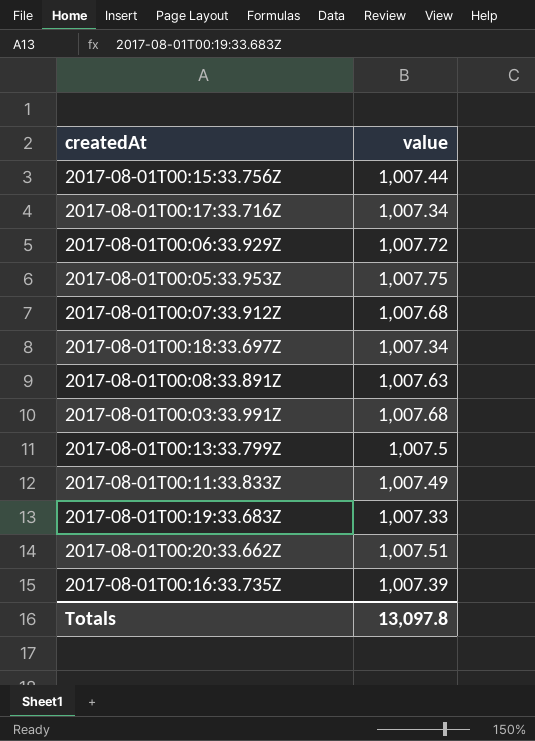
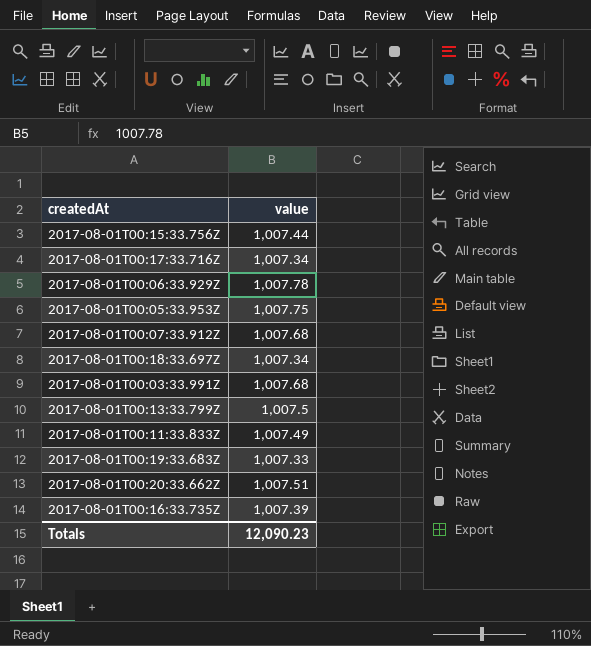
row 2017-08-01T00:08:33.891Z: 1,007.63 -> none
2017-08-01T00:06:33.929Z | value: 1,007.72 -> 1,007.78
Totals | value: 13,097.8 -> 12,090.23

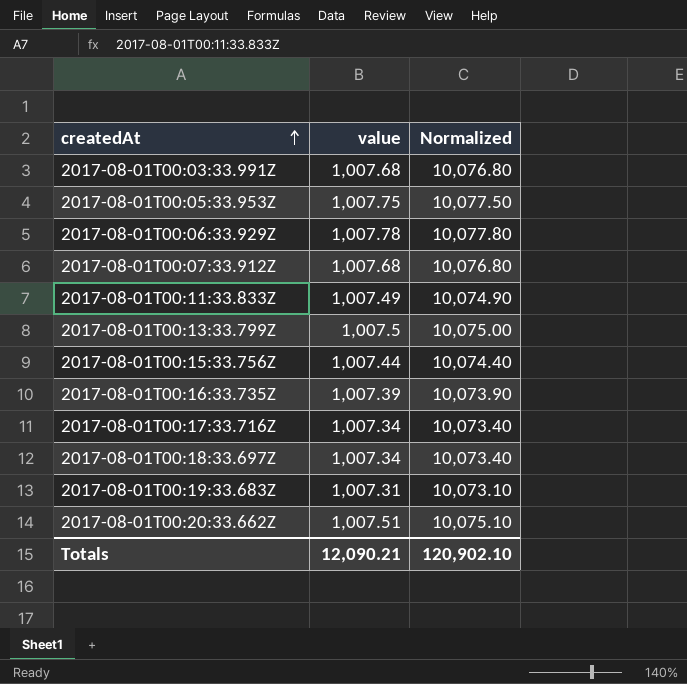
row order: none -> createdAt ascending
column Normalized | formula: none -> [value] * 10
2017-08-01T00:19:33.683Z | value: 1,007.33 -> 1,007.31
Totals | value: 12,090.23 -> 12,090.21

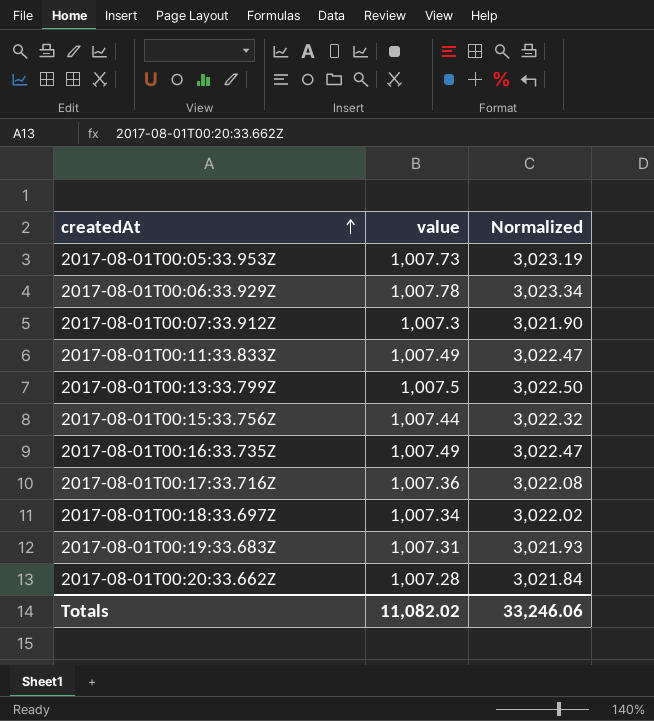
column Normalized | formula: [value] * 10 -> [value] * 3
row 2017-08-01T00:03:33.991Z: 1,007.68 | 10,076.80 -> none
2017-08-01T00:05:33.953Z | value: 1,007.75 -> 1,007.73
2017-08-01T00:07:33.912Z | value: 1,007.68 -> 1,007.3
2017-08-01T00:16:33.735Z | value: 1,007.39 -> 1,007.49
2017-08-01T00:17:33.716Z | value: 1,007.34 -> 1,007.36
2017-08-01T00:20:33.662Z | value: 1,007.51 -> 1,007.28
Totals | value: 12,090.21 -> 11,082.02
Totals | Normalized: 120,902.10 -> 33,246.06

